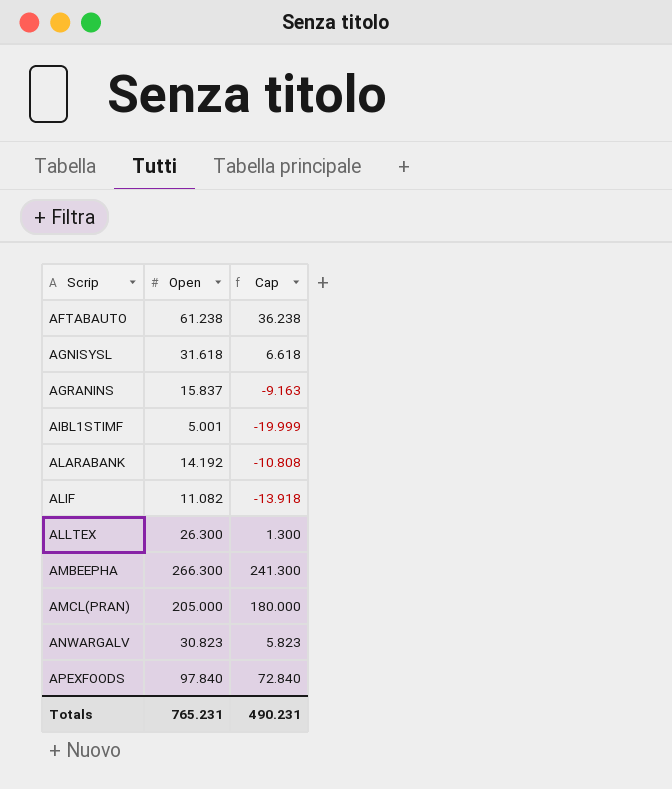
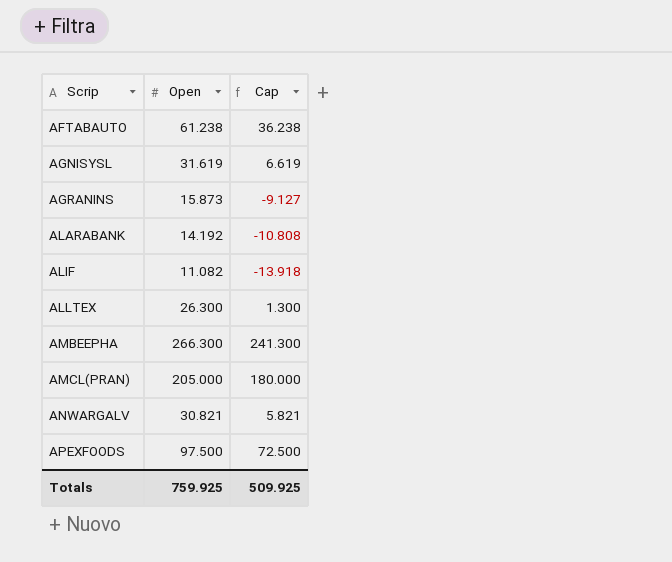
row AIBL1STIMF: 5.001 | -19.999 -> none
AGNISYSL | Open: 31.618 -> 31.619
AGNISYSL | Cap: 6.618 -> 6.619
AGRANINS | Open: 15.837 -> 15.873
AGRANINS | Cap: -9.163 -> -9.127
ANWARGALV | Open: 30.823 -> 30.821
ANWARGALV | Cap: 5.823 -> 5.821
APEXFOODS | Open: 97.840 -> 97.500
APEXFOODS | Cap: 72.840 -> 72.500
Totals | Open: 765.231 -> 759.925
Totals | Cap: 490.231 -> 509.925

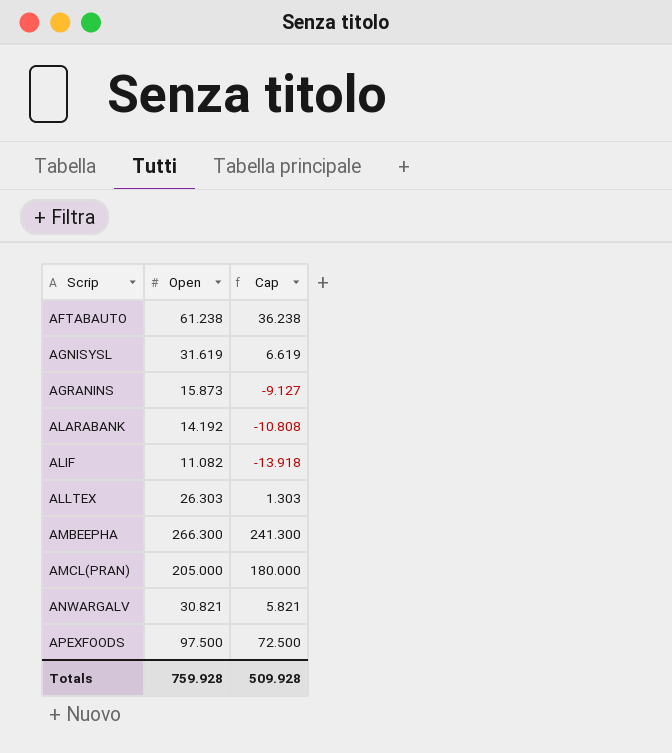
ALLTEX | Open: 26.300 -> 26.303
ALLTEX | Cap: 1.300 -> 1.303
Totals | Open: 759.925 -> 759.928
Totals | Cap: 509.925 -> 509.928

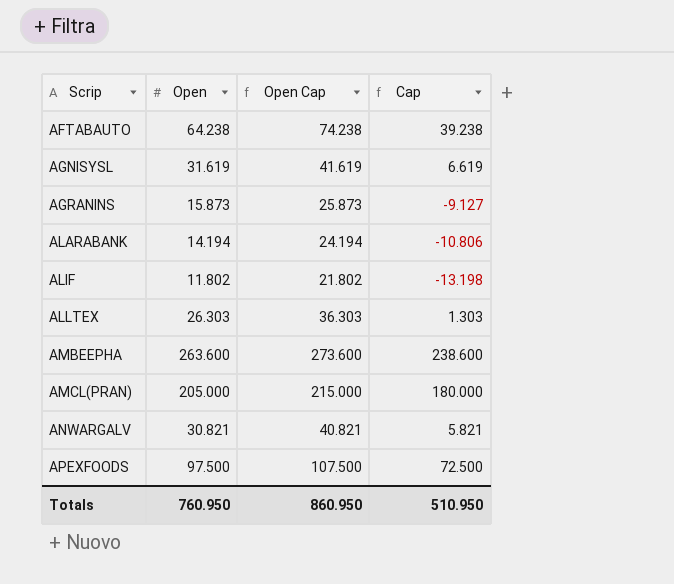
column Open Cap | formula: none -> [Open] + 10
AFTABAUTO | Open: 61.238 -> 64.238
AFTABAUTO | Cap: 36.238 -> 39.238
ALARABANK | Open: 14.192 -> 14.194
ALARABANK | Cap: -10.808 -> -10.806
ALIF | Open: 11.082 -> 11.802
ALIF | Cap: -13.918 -> -13.198
AMBEEPHA | Open: 266.300 -> 263.600
AMBEEPHA | Cap: 241.300 -> 238.600
Totals | Open: 759.928 -> 760.950
Totals | Cap: 509.928 -> 510.950

